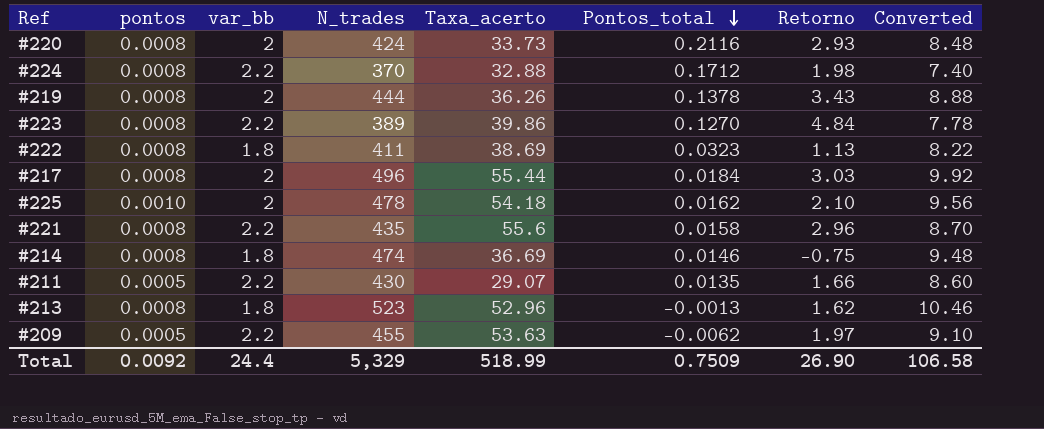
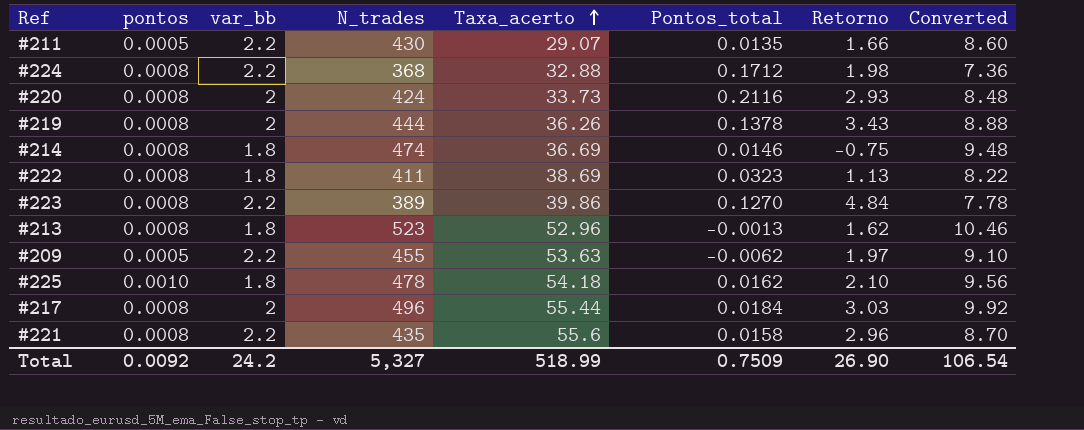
row order: Pontos_total descending -> Taxa_acerto ascending
#224 | N_trades: 370 -> 368
#224 | Converted: 7.40 -> 7.36
#225 | var_bb: 2 -> 1.8
Total | var_bb: 24.4 -> 24.2
Total | N_trades: 5,329 -> 5,327
Total | Converted: 106.58 -> 106.54

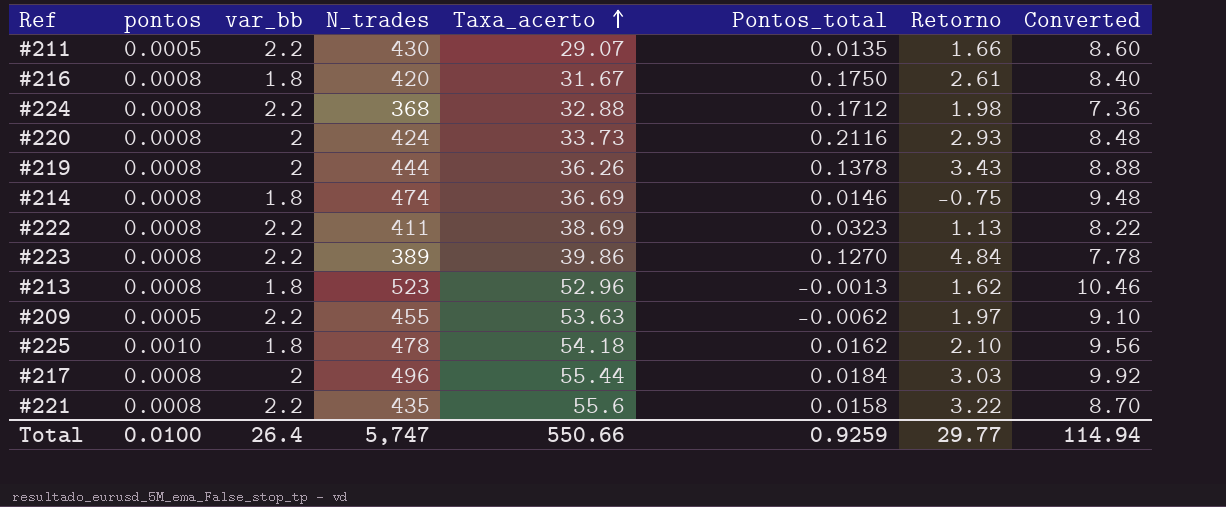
row #216: none -> 0.0008 | 1.8 | 420 | 31.67 | 0.1750 | 2.61 | 8.40
#222 | var_bb: 1.8 -> 2.2
#221 | Retorno: 2.96 -> 3.22
Total | pontos: 0.0092 -> 0.0100
Total | var_bb: 24.2 -> 26.4
Total | N_trades: 5,327 -> 5,747
Total | Taxa_acerto: 518.99 -> 550.66
Total | Pontos_total: 0.7509 -> 0.9259
Total | Retorno: 26.90 -> 29.77
Total | Converted: 106.54 -> 114.94

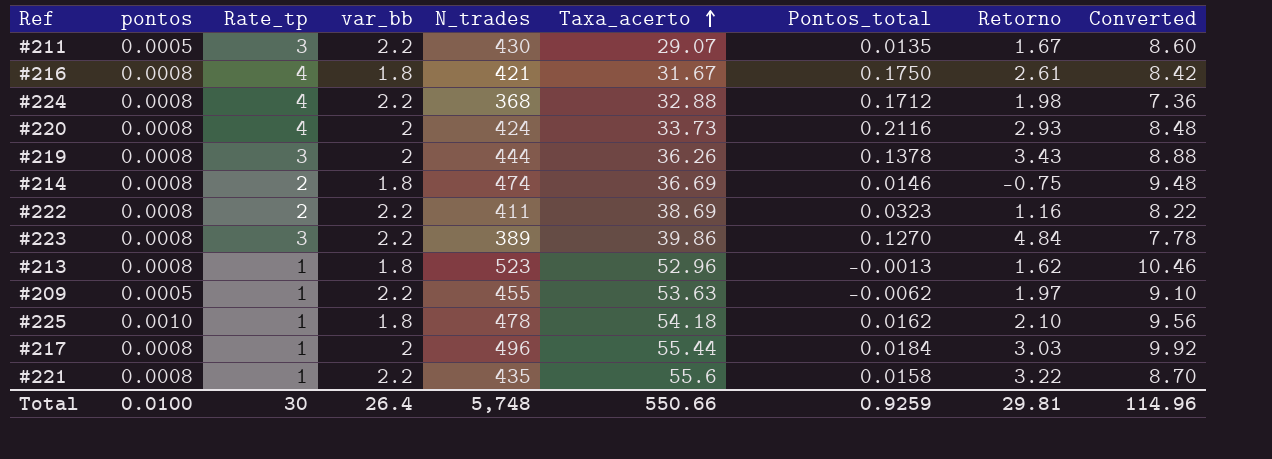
column Rate_tp | position: none -> 3
#211 | Retorno: 1.66 -> 1.67
#216 | N_trades: 420 -> 421
#216 | Converted: 8.40 -> 8.42
#222 | Retorno: 1.13 -> 1.16
Total | N_trades: 5,747 -> 5,748
Total | Retorno: 29.77 -> 29.81
Total | Converted: 114.94 -> 114.96

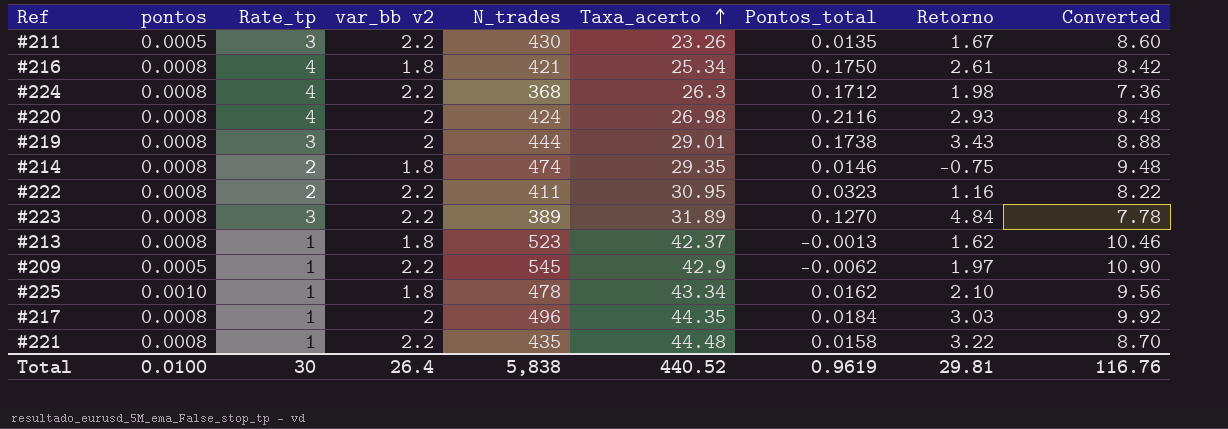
column name: var_bb -> var_bb v2
#211 | Taxa_acerto: 29.07 -> 23.26
#216 | Taxa_acerto: 31.67 -> 25.34
#224 | Taxa_acerto: 32.88 -> 26.3
#220 | Taxa_acerto: 33.73 -> 26.98
#219 | Taxa_acerto: 36.26 -> 29.01
#219 | Pontos_total: 0.1378 -> 0.1738
#214 | Taxa_acerto: 36.69 -> 29.35
#222 | Taxa_acerto: 38.69 -> 30.95
#223 | Taxa_acerto: 39.86 -> 31.89
#213 | Taxa_acerto: 52.96 -> 42.37
#209 | N_trades: 455 -> 545
#209 | Taxa_acerto: 53.63 -> 42.9
#209 | Converted: 9.10 -> 10.90
#225 | Taxa_acerto: 54.18 -> 43.34
#217 | Taxa_acerto: 55.44 -> 44.35
#221 | Taxa_acerto: 55.6 -> 44.48
Total | N_trades: 5,748 -> 5,838
Total | Taxa_acerto: 550.66 -> 440.52
Total | Pontos_total: 0.9259 -> 0.9619
Total | Converted: 114.96 -> 116.76

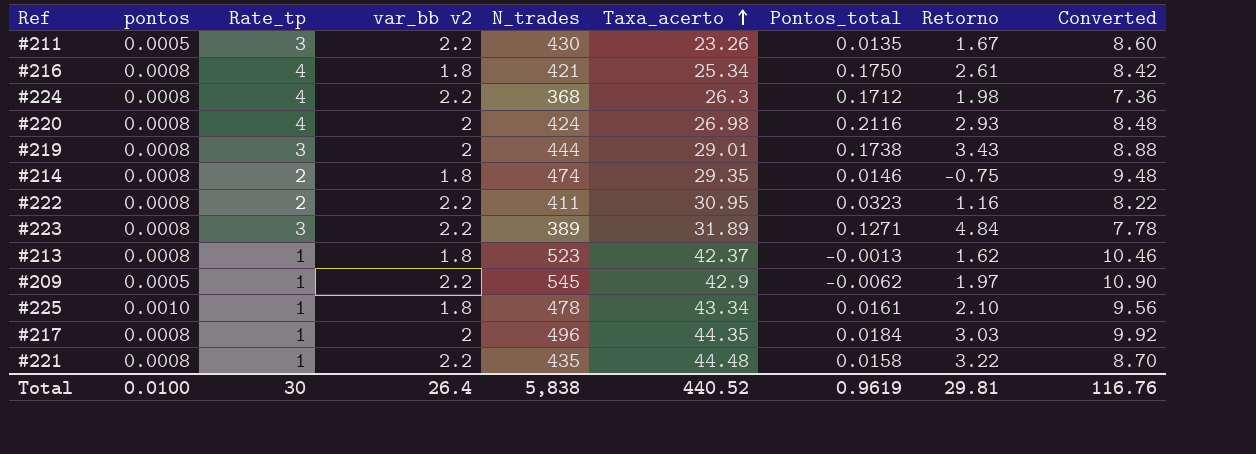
#223 | Pontos_total: 0.1270 -> 0.1271
#225 | Pontos_total: 0.0162 -> 0.0161

